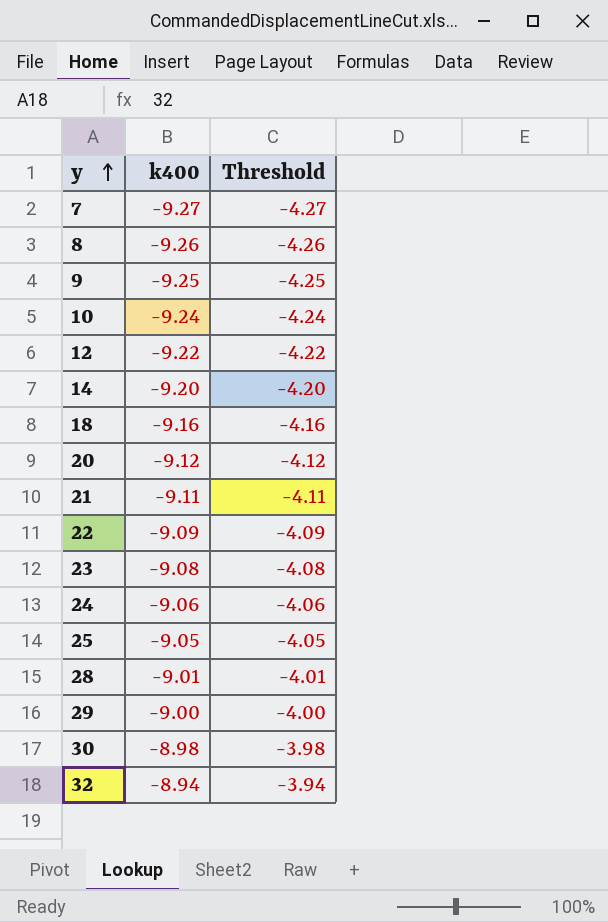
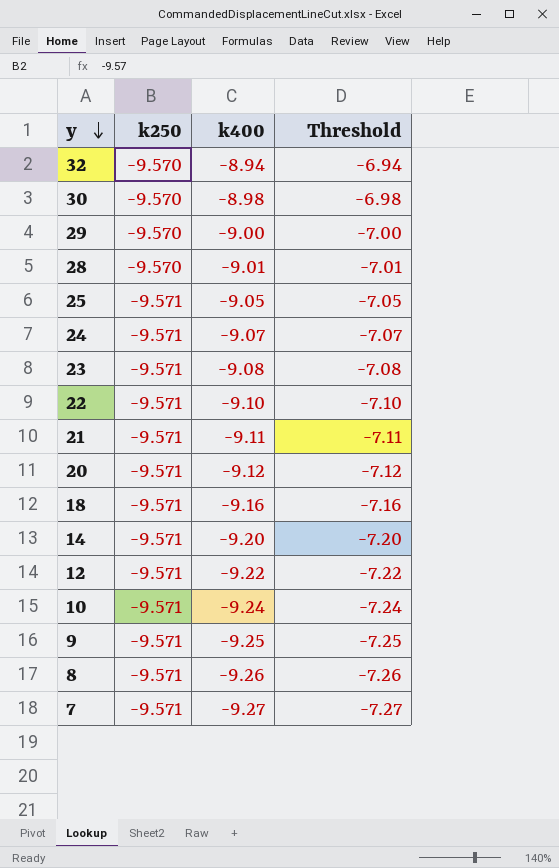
row order: y ascending -> y descending
column k250 | position: none -> 2
column Threshold | formula: [k400] + 5 -> [k400] + 2
24 | k400: -9.06 -> -9.07
22 | k400: -9.09 -> -9.10

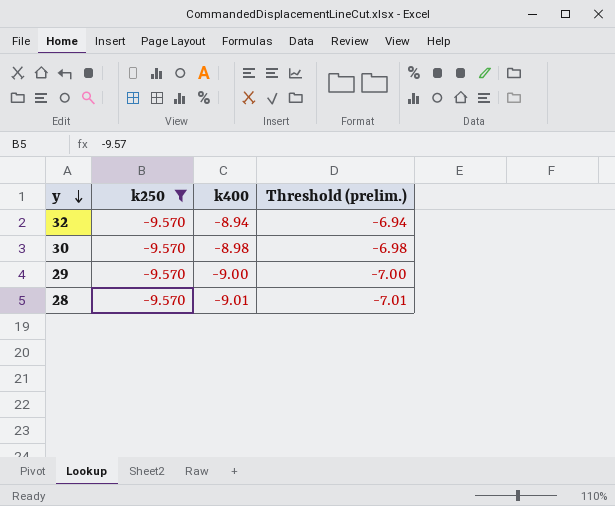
filter: none -> k250 = -9.570
column name: Threshold -> Threshold (prelim.)

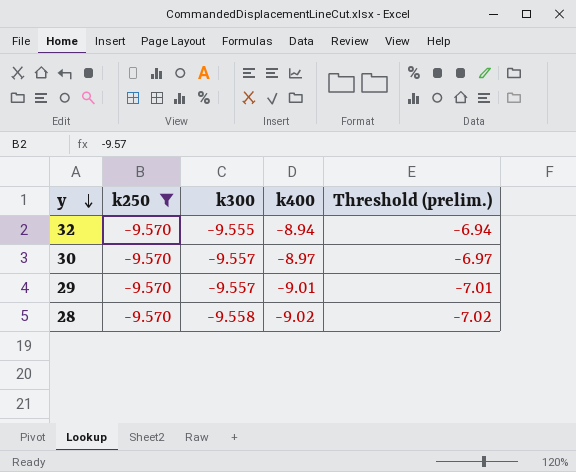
column k300 | position: none -> 3
30 | k400: -8.98 -> -8.97
30 | Threshold (prelim.): -6.98 -> -6.97
29 | k400: -9.00 -> -9.01
29 | Threshold (prelim.): -7.00 -> -7.01
28 | k400: -9.01 -> -9.02
28 | Threshold (prelim.): -7.01 -> -7.02

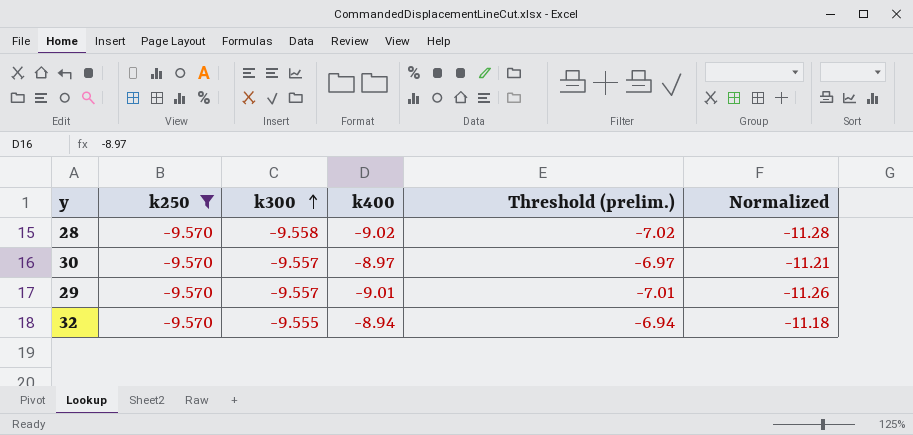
row order: y descending -> k300 ascending
column Normalized | formula: none -> [k400] * 1.25

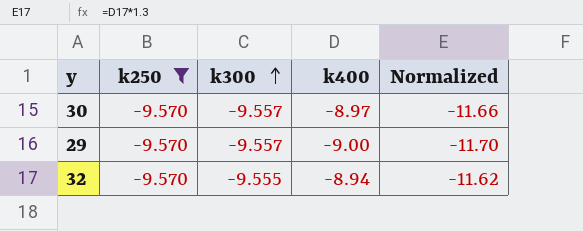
column Threshold (prelim.) | formula: [k400] + 2 -> none
column Normalized | formula: [k400] * 1.25 -> [k400] * 1.3
row 28: -9.570 | -9.558 | -9.02 | -7.02 | -11.28 -> none
29 | k400: -9.01 -> -9.00

